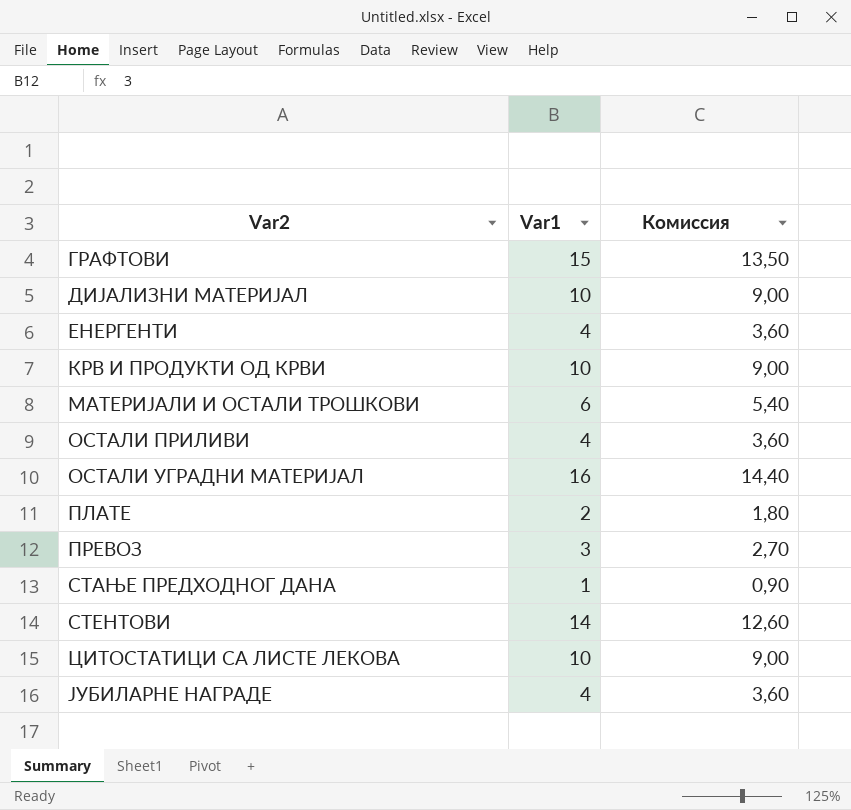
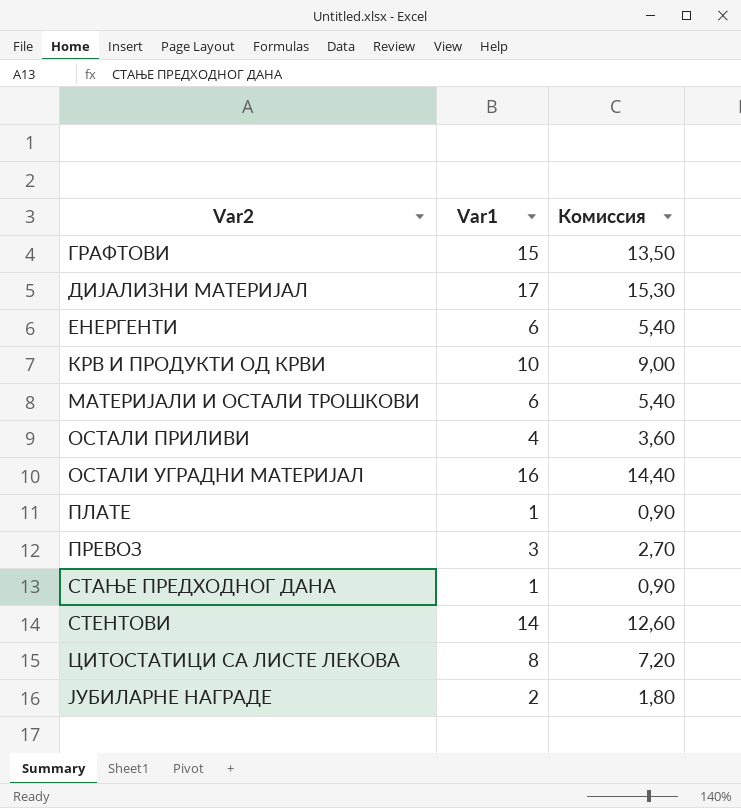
ДИЈАЛИЗНИ МАТЕРИЈАЛ | Var1: 10 -> 17
ДИЈАЛИЗНИ МАТЕРИЈАЛ | Комиссия: 9,00 -> 15,30
ЕНЕРГЕНТИ | Var1: 4 -> 6
ЕНЕРГЕНТИ | Комиссия: 3,60 -> 5,40
ПЛАТЕ | Var1: 2 -> 1
ПЛАТЕ | Комиссия: 1,80 -> 0,90
ЦИТОСТАТИЦИ СА ЛИСТЕ ЛЕКОВА | Var1: 10 -> 8
ЦИТОСТАТИЦИ СА ЛИСТЕ ЛЕКОВА | Комиссия: 9,00 -> 7,20
ЈУБИЛАРНЕ НАГРАДЕ | Var1: 4 -> 2
ЈУБИЛАРНЕ НАГРАДЕ | Комиссия: 3,60 -> 1,80

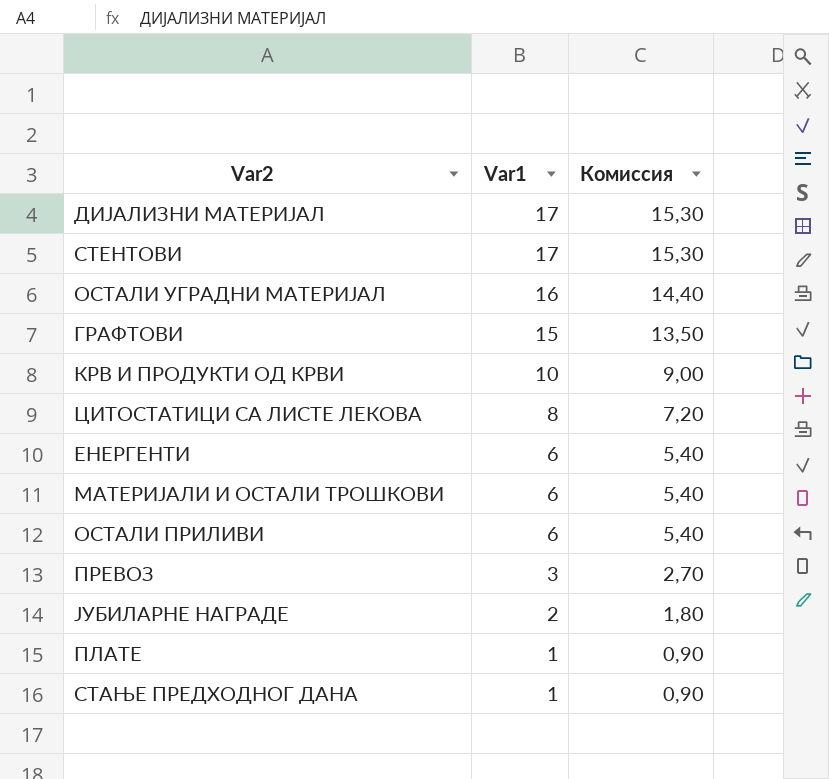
row order: Var2 ascending -> Var1 descending
СТЕНТОВИ | Var1: 14 -> 17
СТЕНТОВИ | Комиссия: 12,60 -> 15,30
ОСТАЛИ ПРИЛИВИ | Var1: 4 -> 6
ОСТАЛИ ПРИЛИВИ | Комиссия: 3,60 -> 5,40

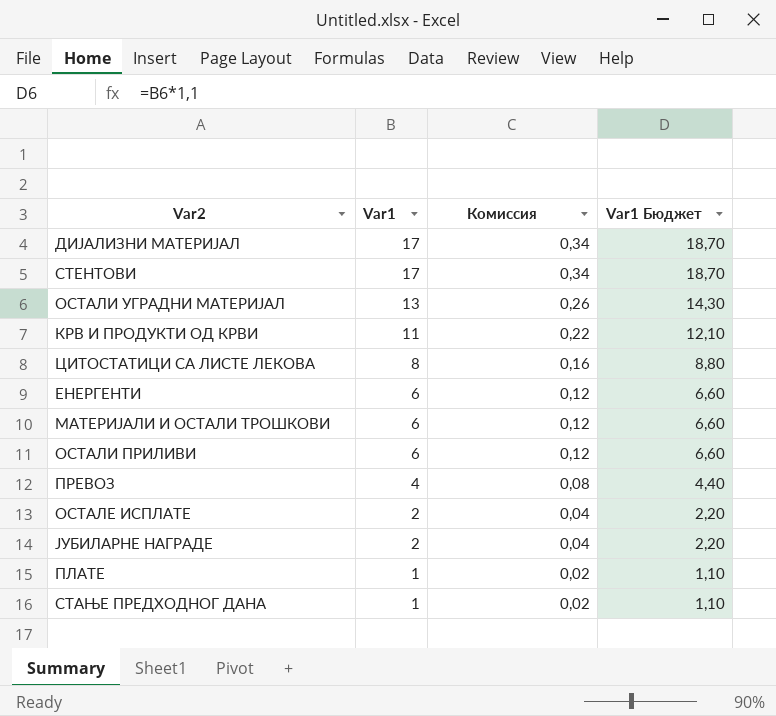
column Комиссия | formula: [Var1] * 0,9 -> [Var1] * 0,02
column Var1 Бюджет | formula: none -> [Var1] * 1,1
row ГРАФТОВИ: 15 | 13,50 -> none
ОСТАЛИ УГРАДНИ МАТЕРИЈАЛ | Var1: 16 -> 13
КРВ И ПРОДУКТИ ОД КРВИ | Var1: 10 -> 11
ПРЕВОЗ | Var1: 3 -> 4
row ОСТАЛЕ ИСПЛАТЕ: none -> 2 | 0,04 | 2,20

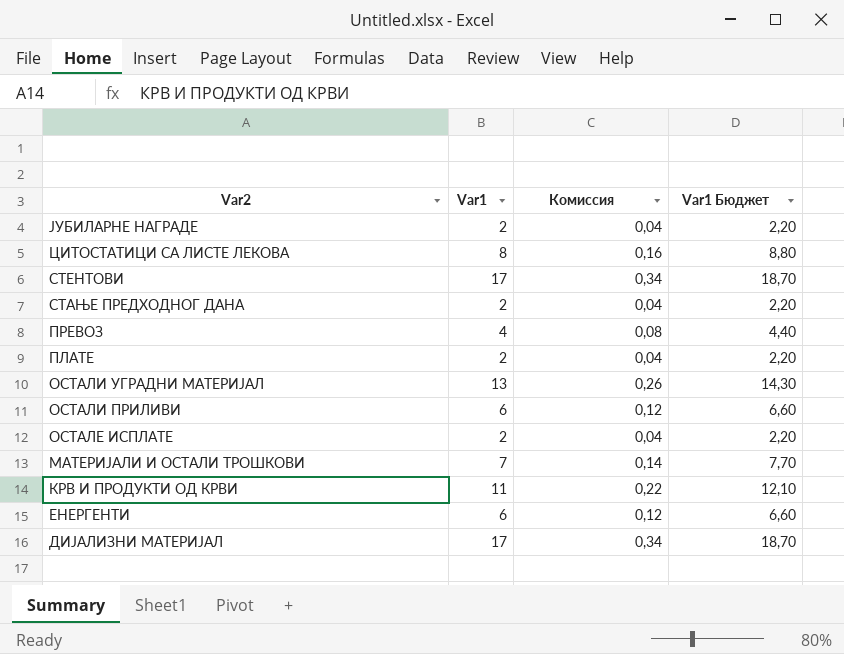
row order: Var1 descending -> Var2 descending
СТАЊЕ ПРЕДХОДНОГ ДАНА | Var1: 1 -> 2
СТАЊЕ ПРЕДХОДНОГ ДАНА | Комиссия: 0,02 -> 0,04
СТАЊЕ ПРЕДХОДНОГ ДАНА | Var1 Бюджет: 1,10 -> 2,20
ПЛАТЕ | Var1: 1 -> 2
ПЛАТЕ | Комиссия: 0,02 -> 0,04
ПЛАТЕ | Var1 Бюджет: 1,10 -> 2,20
МАТЕРИЈАЛИ И ОСТАЛИ ТРОШКОВИ | Var1: 6 -> 7
МАТЕРИЈАЛИ И ОСТАЛИ ТРОШКОВИ | Комиссия: 0,12 -> 0,14
МАТЕРИЈАЛИ И ОСТАЛИ ТРОШКОВИ | Var1 Бюджет: 6,60 -> 7,70

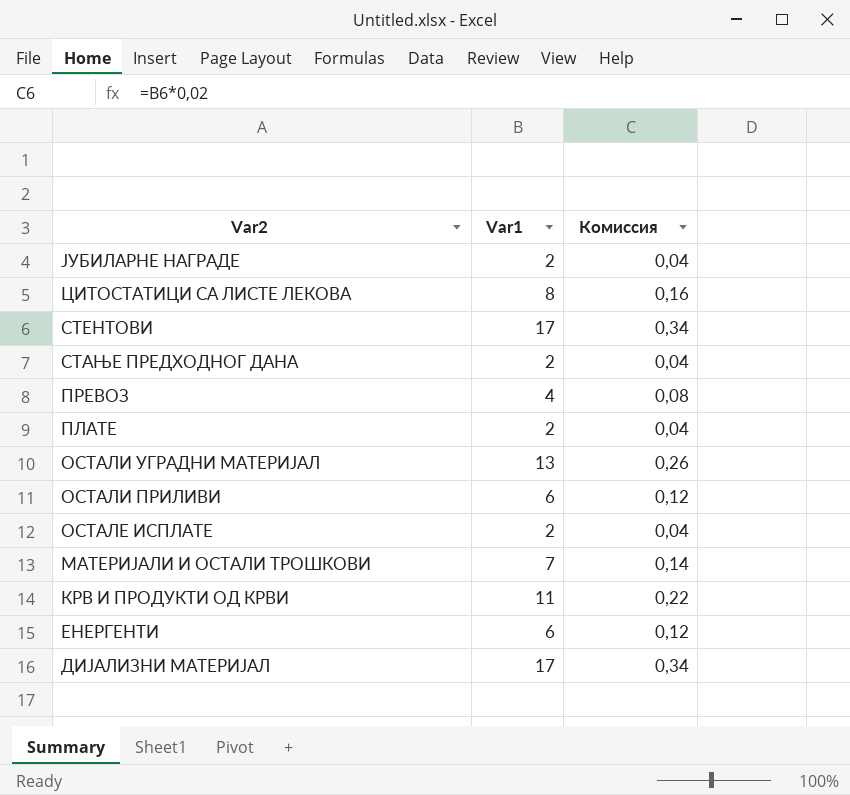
column Var1 Бюджет | formula: [Var1] * 1,1 -> none

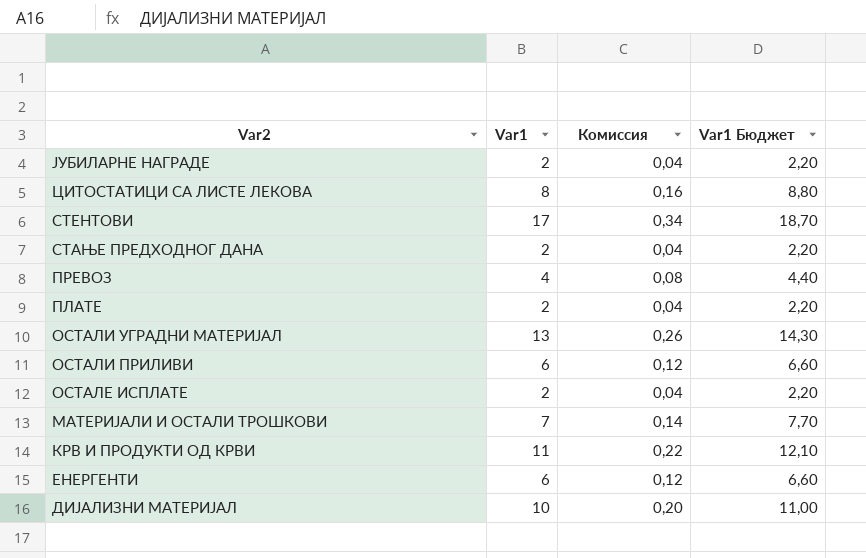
column Var1 Бюджет | formula: none -> [Var1] * 1,1
ДИЈАЛИЗНИ МАТЕРИЈАЛ | Var1: 17 -> 10
ДИЈАЛИЗНИ МАТЕРИЈАЛ | Комиссия: 0,34 -> 0,20

